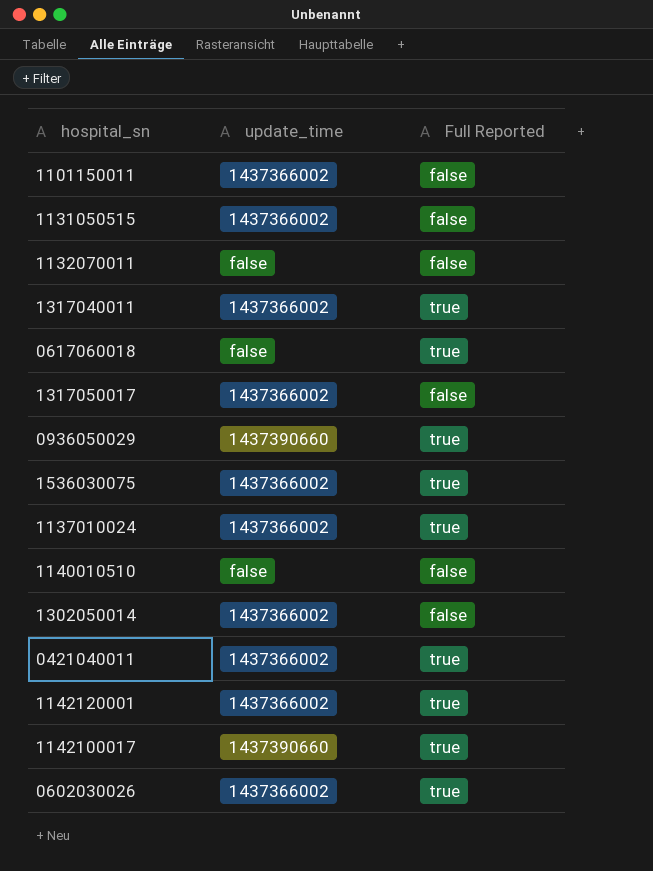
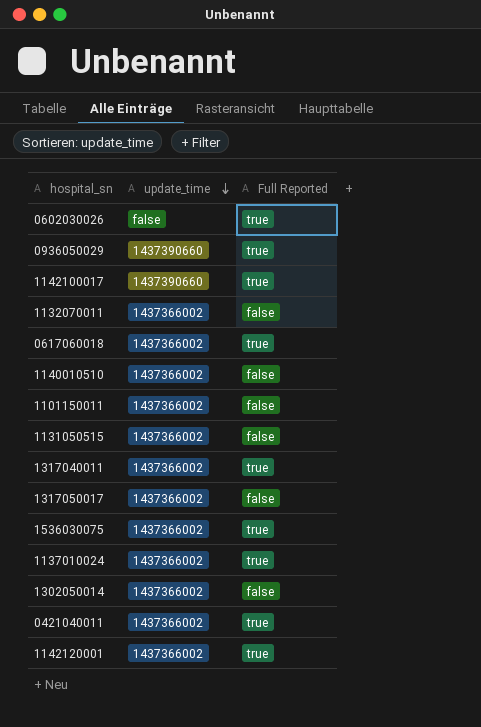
row order: none -> update_time descending
0602030026 | update_time: 1437366002 -> false
1132070011 | update_time: false -> 1437366002
0617060018 | update_time: false -> 1437366002
1140010510 | update_time: false -> 1437366002

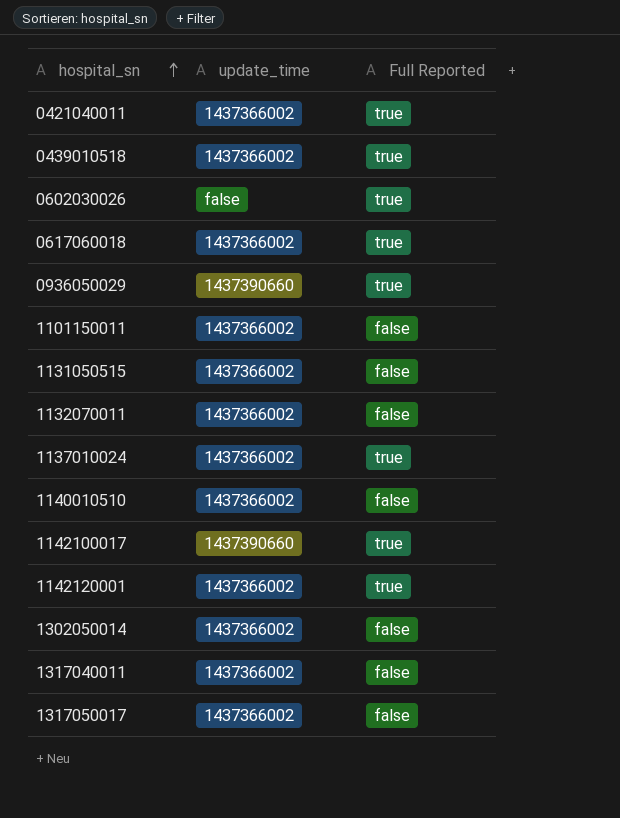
row order: update_time descending -> hospital_sn ascending
row 1536030075: 1437366002 | true -> none
row 0439010518: none -> 1437366002 | true
1317040011 | Full Reported: true -> false

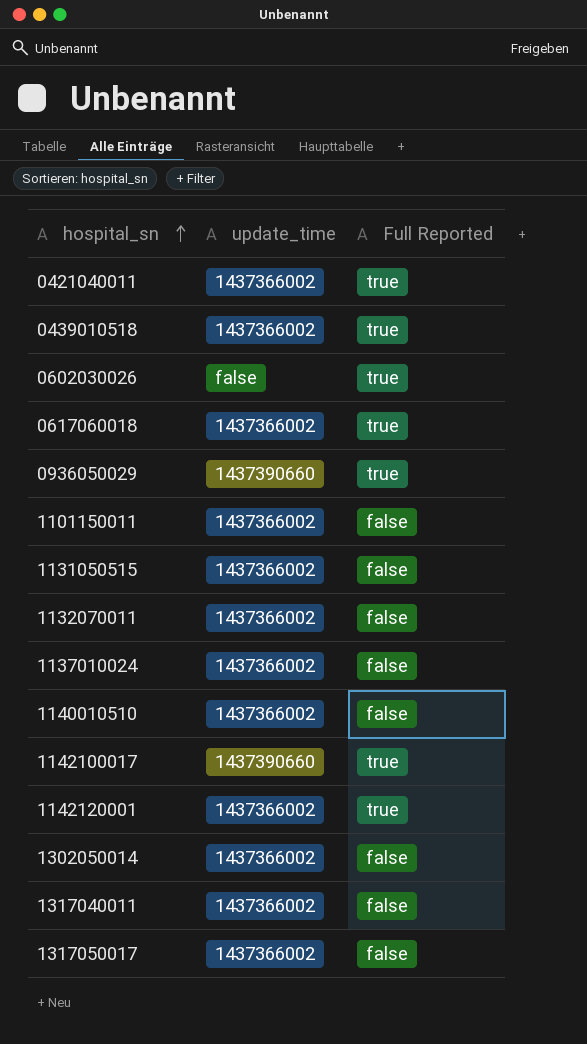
1137010024 | Full Reported: true -> false

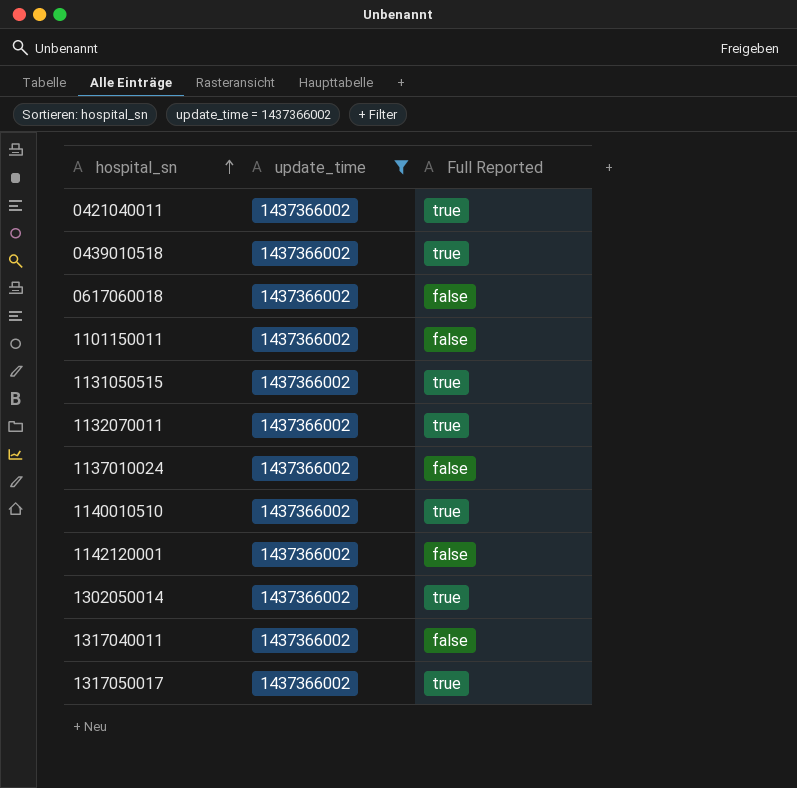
filter: none -> update_time = 1437366002
0617060018 | Full Reported: true -> false
1131050515 | Full Reported: false -> true
1132070011 | Full Reported: false -> true
1140010510 | Full Reported: false -> true
1142120001 | Full Reported: true -> false
1302050014 | Full Reported: false -> true
1317050017 | Full Reported: false -> true

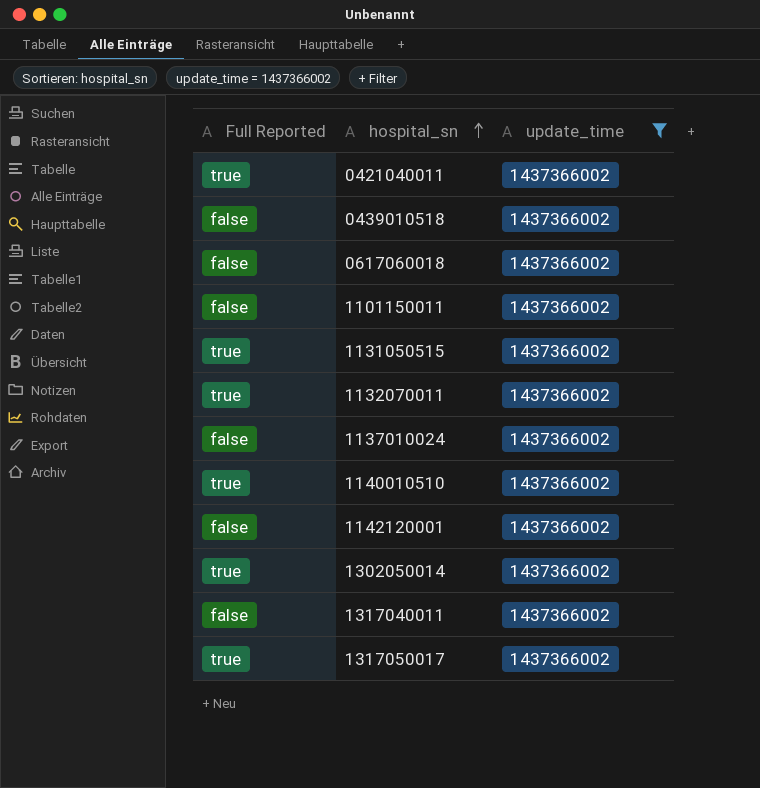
column Full Reported | position: 3 -> 1
0439010518 | Full Reported: true -> false

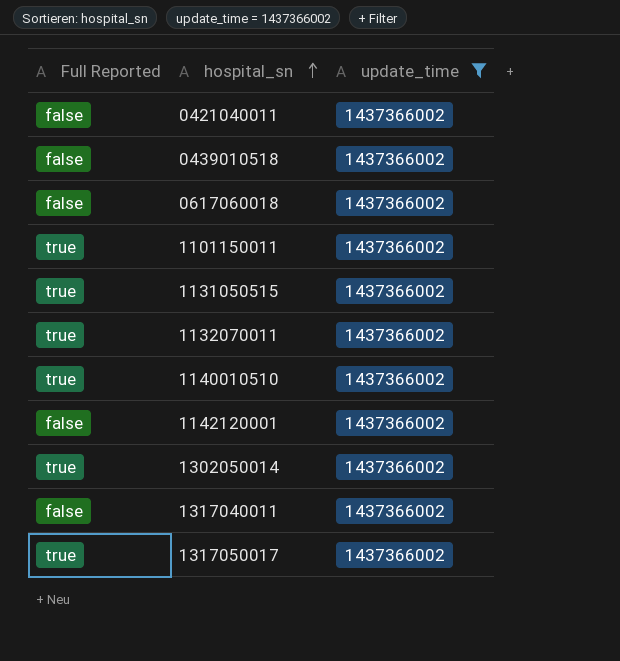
row 1137010024: false | 1437366002 -> none
0421040011 | Full Reported: true -> false
1101150011 | Full Reported: false -> true

